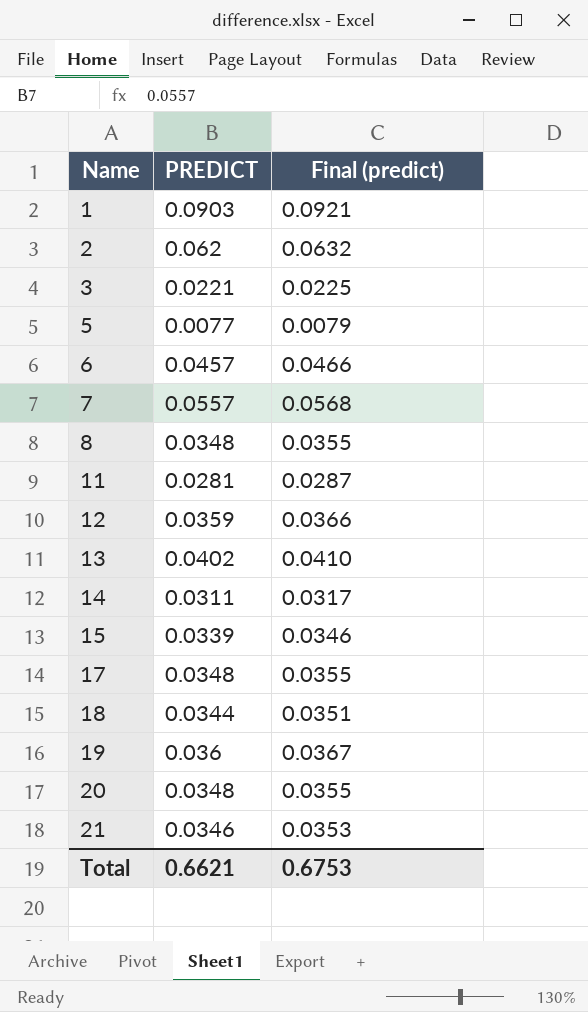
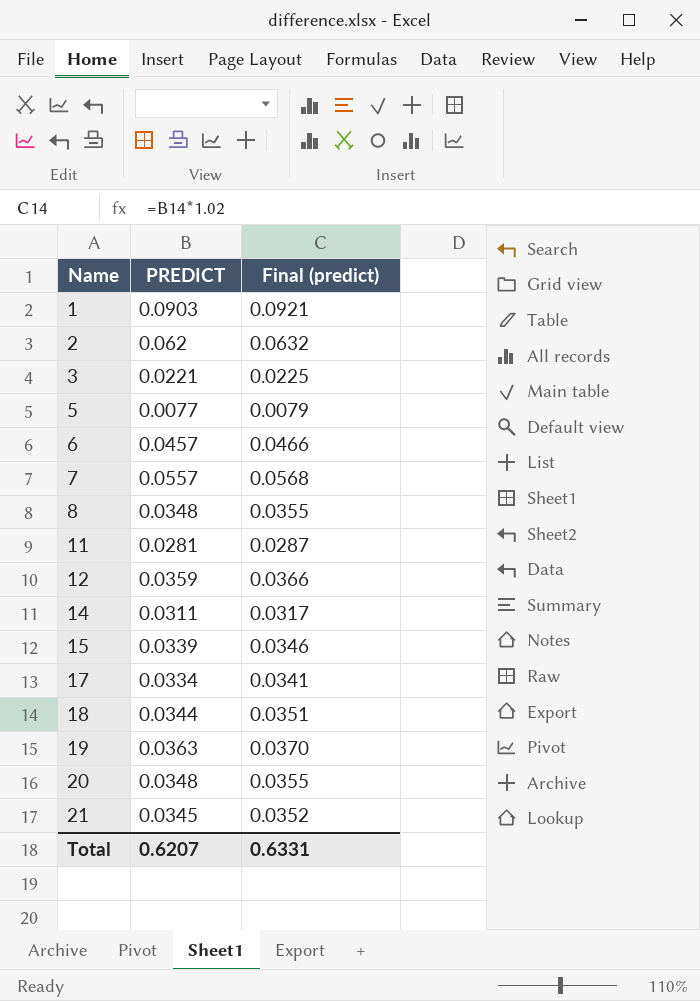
row 13: 0.0402 | 0.0410 -> none
17 | PREDICT: 0.0348 -> 0.0334
17 | Final (predict): 0.0355 -> 0.0341
19 | PREDICT: 0.036 -> 0.0363
19 | Final (predict): 0.0367 -> 0.0370
21 | PREDICT: 0.0346 -> 0.0345
21 | Final (predict): 0.0353 -> 0.0352
Total | PREDICT: 0.6621 -> 0.6207
Total | Final (predict): 0.6753 -> 0.6331

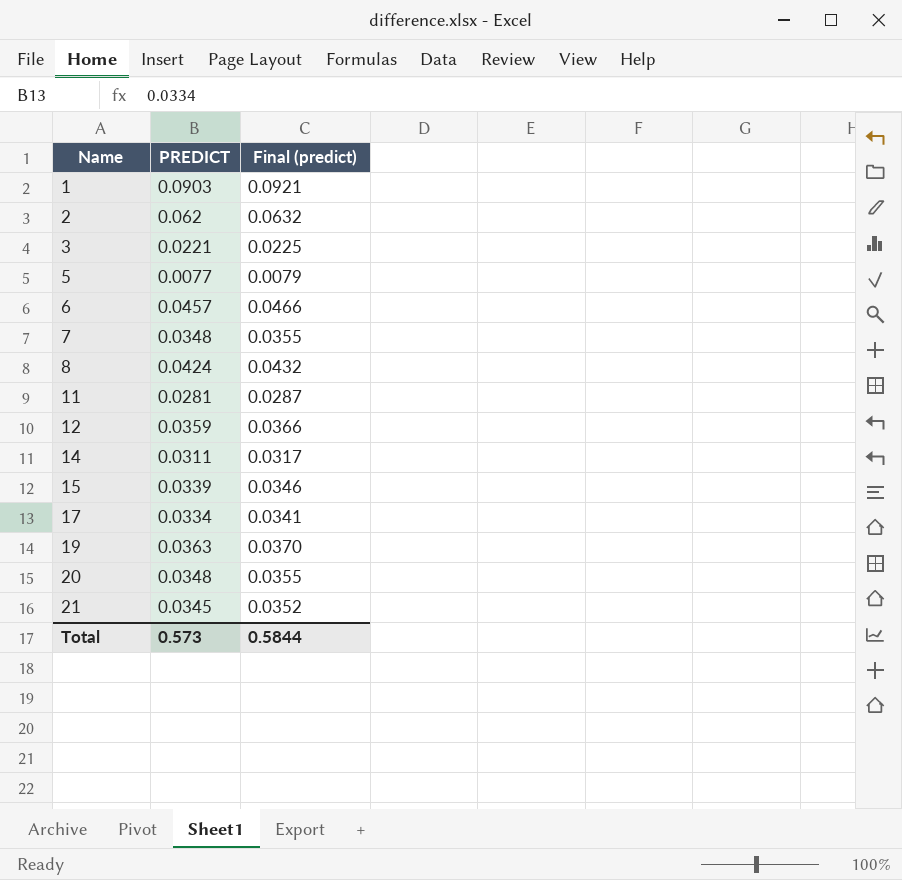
row 18: 0.0344 | 0.0351 -> none
7 | PREDICT: 0.0557 -> 0.0348
7 | Final (predict): 0.0568 -> 0.0355
8 | PREDICT: 0.0348 -> 0.0424
8 | Final (predict): 0.0355 -> 0.0432
Total | PREDICT: 0.6207 -> 0.573
Total | Final (predict): 0.6331 -> 0.5844

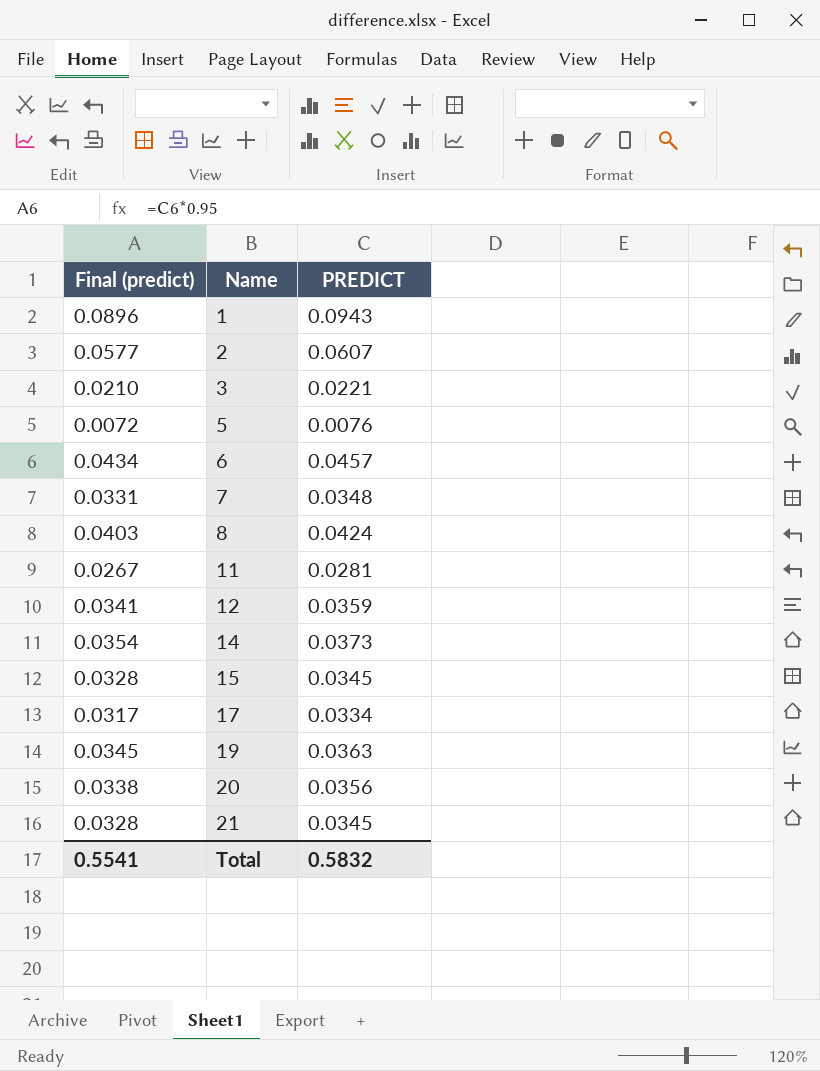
column Final (predict) | formula: [PREDICT] * 1.02 -> [PREDICT] * 0.95
column Final (predict) | position: 3 -> 1
1 | PREDICT: 0.0903 -> 0.0943
2 | PREDICT: 0.062 -> 0.0607
5 | PREDICT: 0.0077 -> 0.0076
14 | PREDICT: 0.0311 -> 0.0373
15 | PREDICT: 0.0339 -> 0.0345
20 | PREDICT: 0.0348 -> 0.0356
Total | Final (predict): 0.5844 -> 0.5541
Total | PREDICT: 0.573 -> 0.5832

